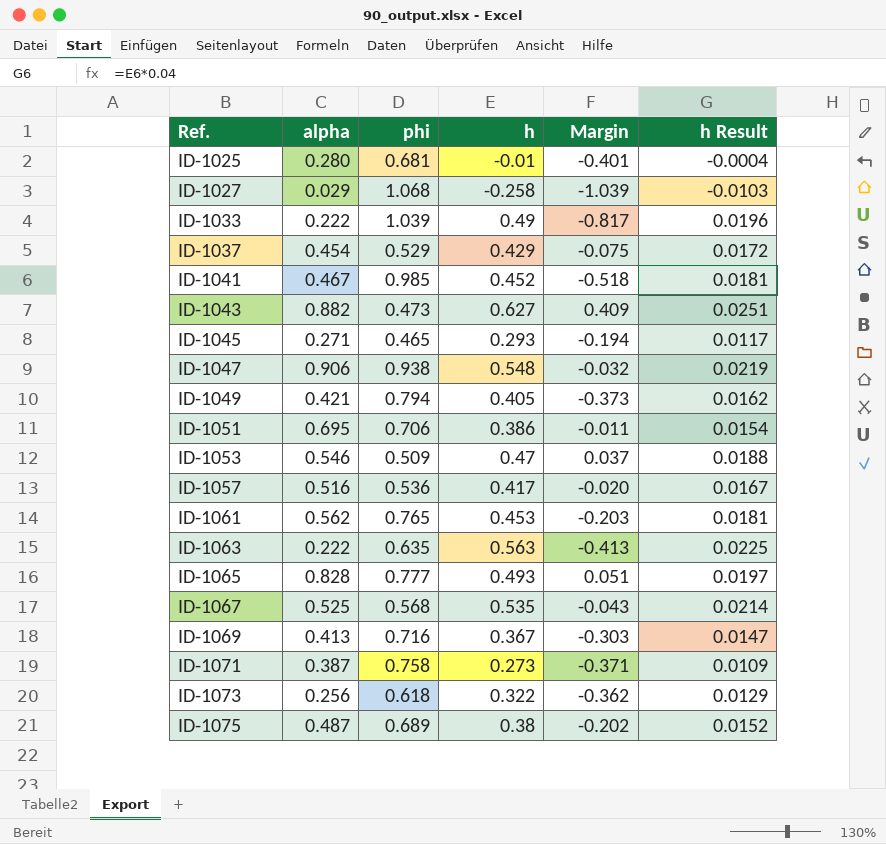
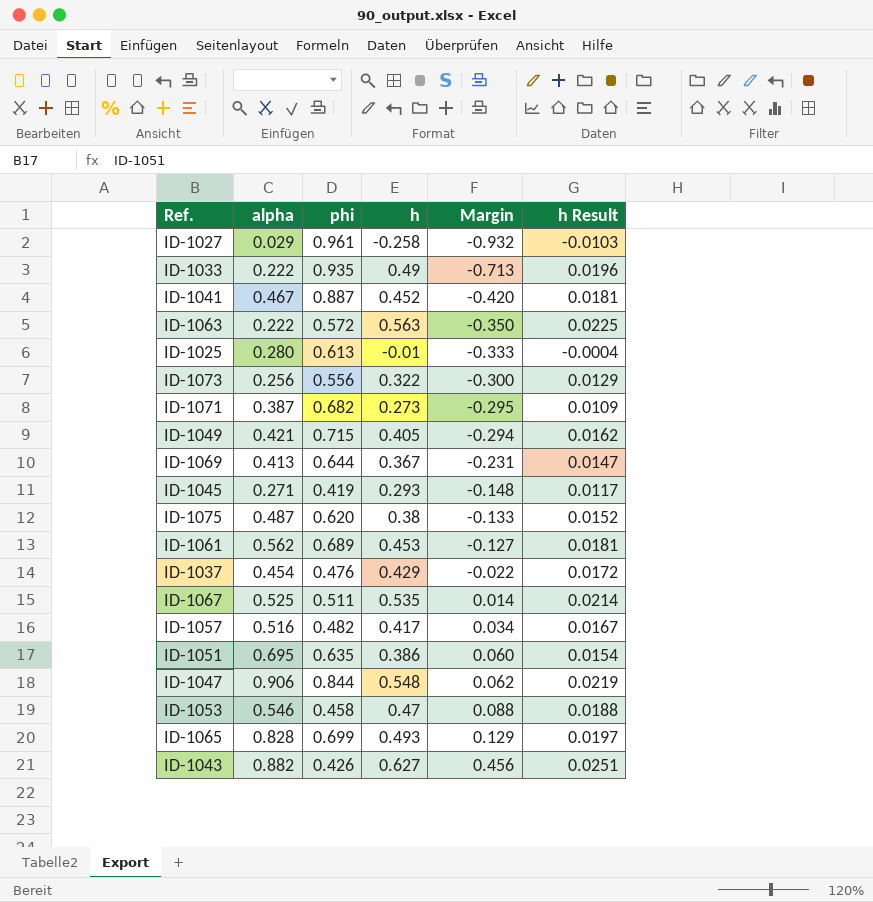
row order: Ref. ascending -> Margin ascending
ID-1027 | phi: 1.068 -> 0.961
ID-1027 | Margin: -1.039 -> -0.932
ID-1033 | phi: 1.039 -> 0.935
ID-1033 | Margin: -0.817 -> -0.713
ID-1041 | phi: 0.985 -> 0.887
ID-1041 | Margin: -0.518 -> -0.420
ID-1063 | phi: 0.635 -> 0.572
ID-1063 | Margin: -0.413 -> -0.350
ID-1025 | phi: 0.681 -> 0.613
ID-1025 | Margin: -0.401 -> -0.333
ID-1073 | phi: 0.618 -> 0.556
ID-1073 | Margin: -0.362 -> -0.300
ID-1071 | phi: 0.758 -> 0.682
ID-1071 | Margin: -0.371 -> -0.295
ID-1049 | phi: 0.794 -> 0.715
ID-1049 | Margin: -0.373 -> -0.294
ID-1069 | phi: 0.716 -> 0.644
ID-1069 | Margin: -0.303 -> -0.231
ID-1045 | phi: 0.465 -> 0.419
ID-1045 | Margin: -0.194 -> -0.148
ID-1075 | phi: 0.689 -> 0.620
ID-1075 | Margin: -0.202 -> -0.133
ID-1061 | phi: 0.765 -> 0.689
ID-1061 | Margin: -0.203 -> -0.127
ID-1037 | phi: 0.529 -> 0.476
ID-1037 | Margin: -0.075 -> -0.022
ID-1067 | phi: 0.568 -> 0.511
ID-1067 | Margin: -0.043 -> 0.014
ID-1057 | phi: 0.536 -> 0.482
ID-1057 | Margin: -0.020 -> 0.034
ID-1051 | phi: 0.706 -> 0.635
ID-1051 | Margin: -0.011 -> 0.060
ID-1047 | phi: 0.938 -> 0.844
ID-1047 | Margin: -0.032 -> 0.062
ID-1053 | phi: 0.509 -> 0.458
ID-1053 | Margin: 0.037 -> 0.088
ID-1065 | phi: 0.777 -> 0.699
ID-1065 | Margin: 0.051 -> 0.129
ID-1043 | phi: 0.473 -> 0.426
ID-1043 | Margin: 0.409 -> 0.456

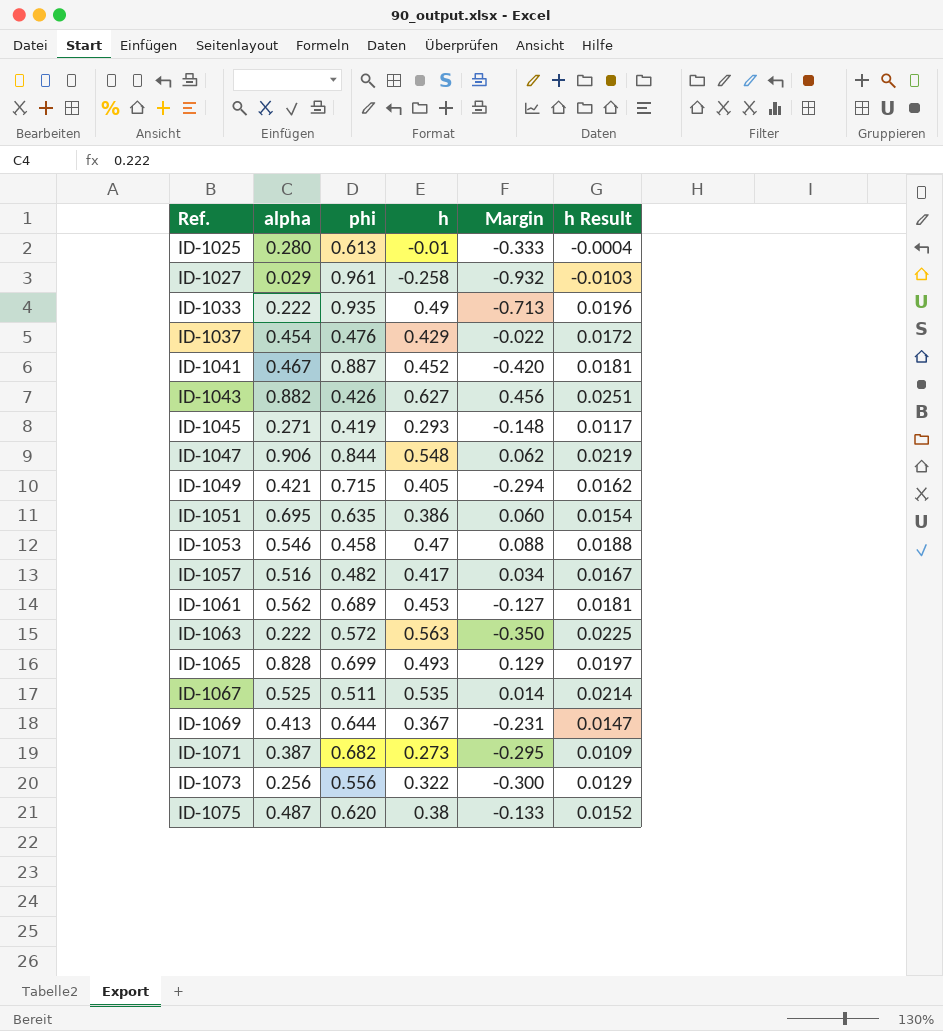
row order: Margin ascending -> Ref. ascending

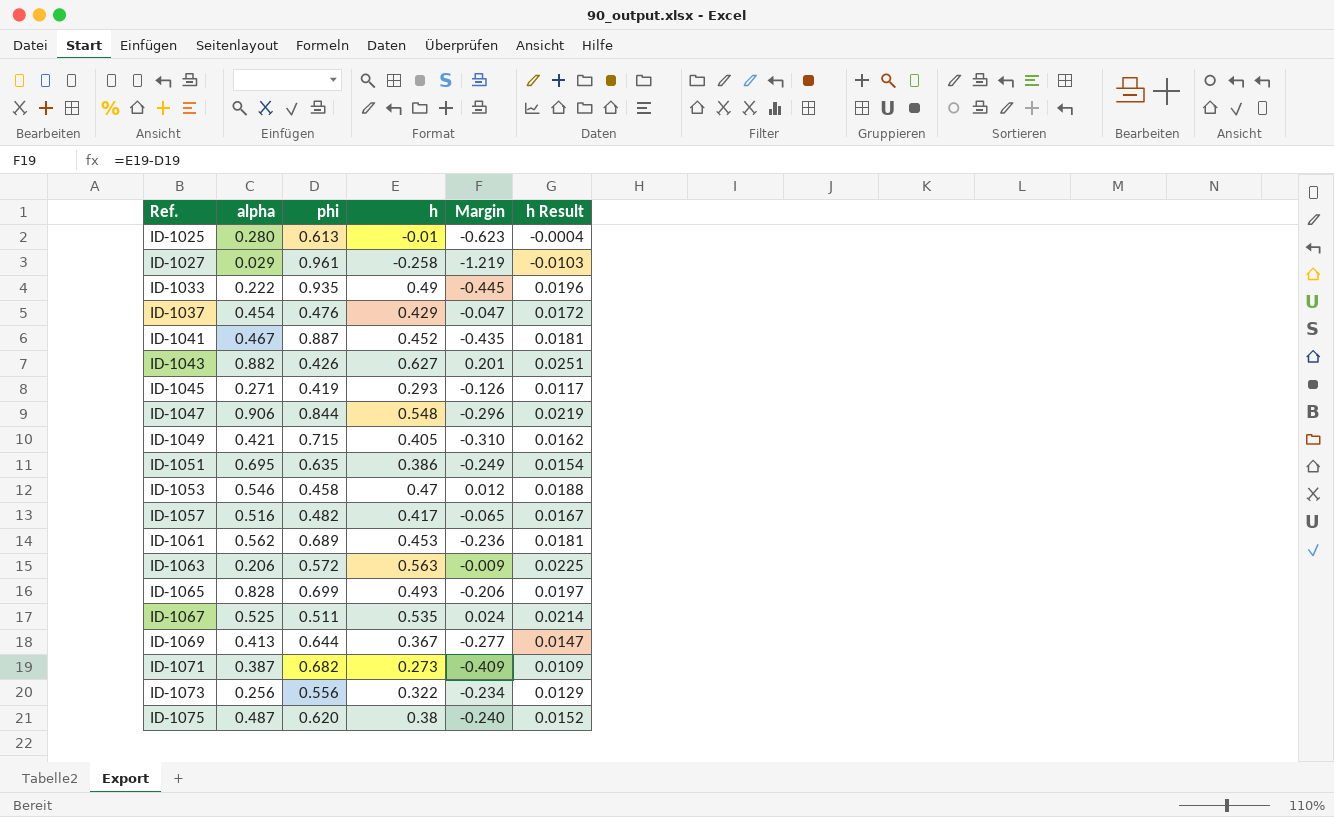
column Margin | formula: [alpha] - [phi] -> [h] - [phi]
ID-1063 | alpha: 0.222 -> 0.206

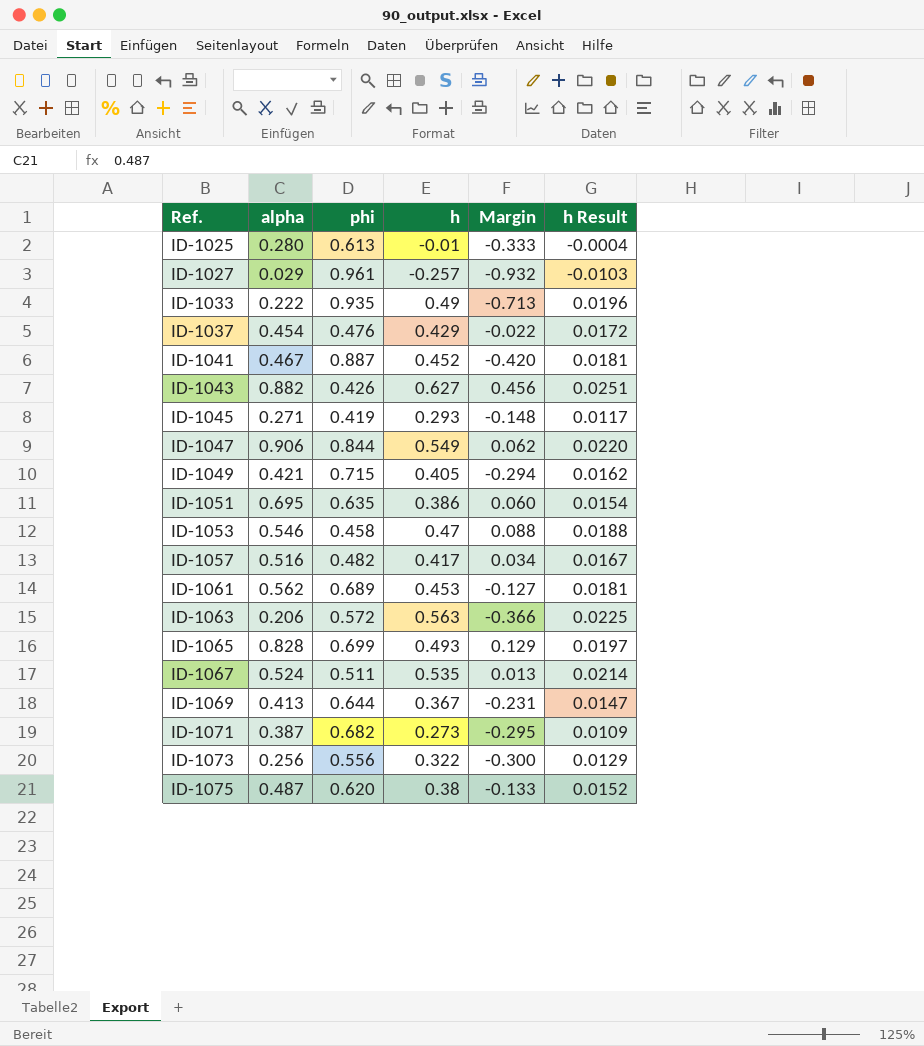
column Margin | formula: [h] - [phi] -> [alpha] - [phi]
ID-1027 | h: -0.258 -> -0.257
ID-1047 | h: 0.548 -> 0.549
ID-1047 | h Result: 0.0219 -> 0.0220
ID-1067 | alpha: 0.525 -> 0.524

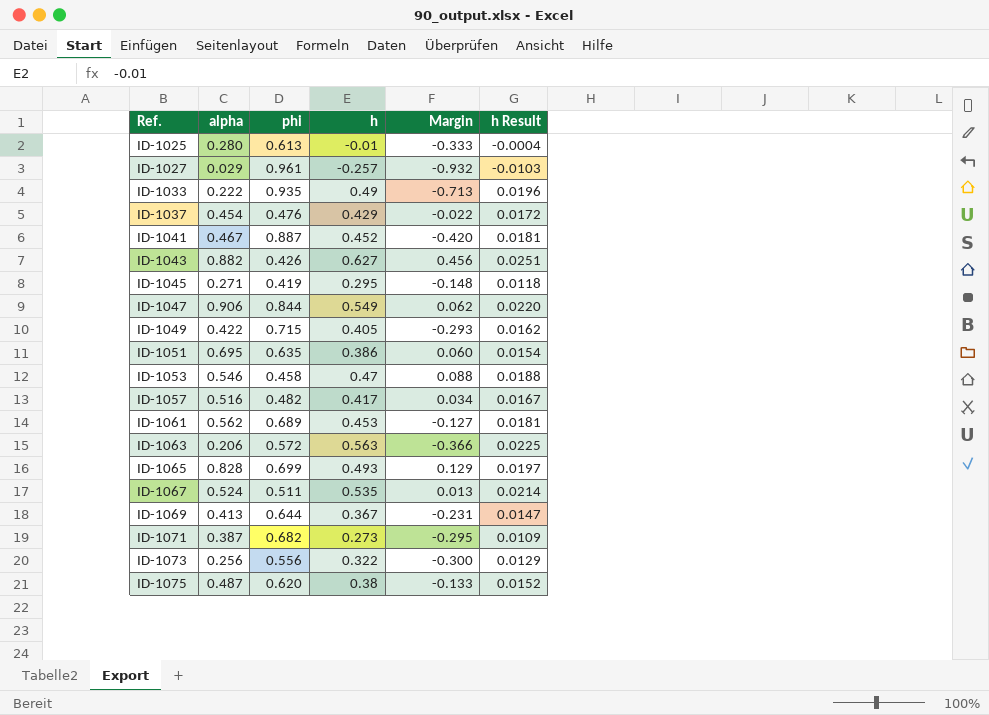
ID-1045 | h: 0.293 -> 0.295
ID-1045 | h Result: 0.0117 -> 0.0118
ID-1049 | alpha: 0.421 -> 0.422
ID-1049 | Margin: -0.294 -> -0.293

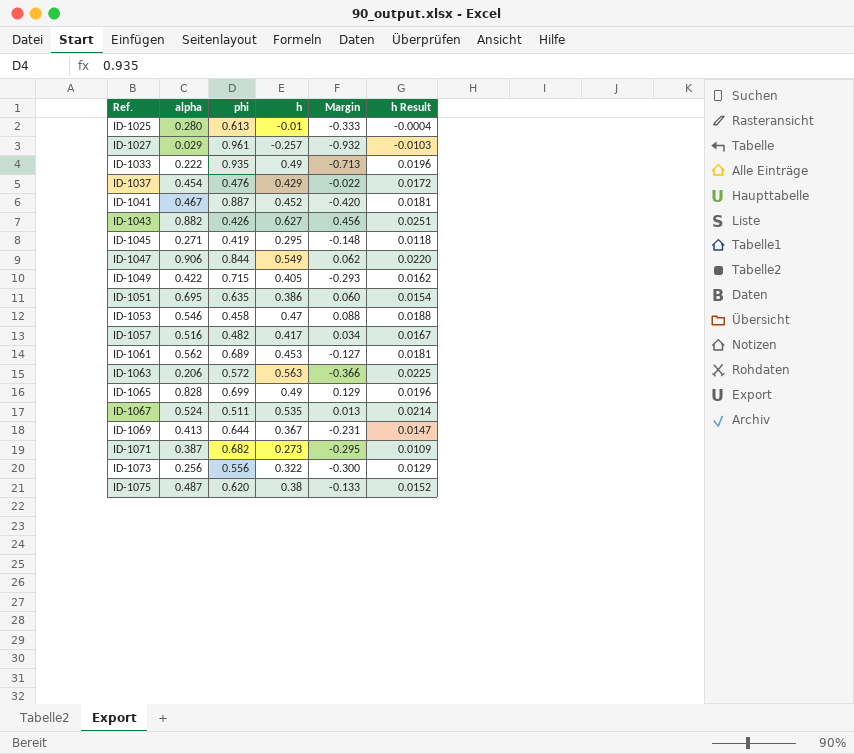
ID-1065 | h: 0.493 -> 0.49
ID-1065 | h Result: 0.0197 -> 0.0196

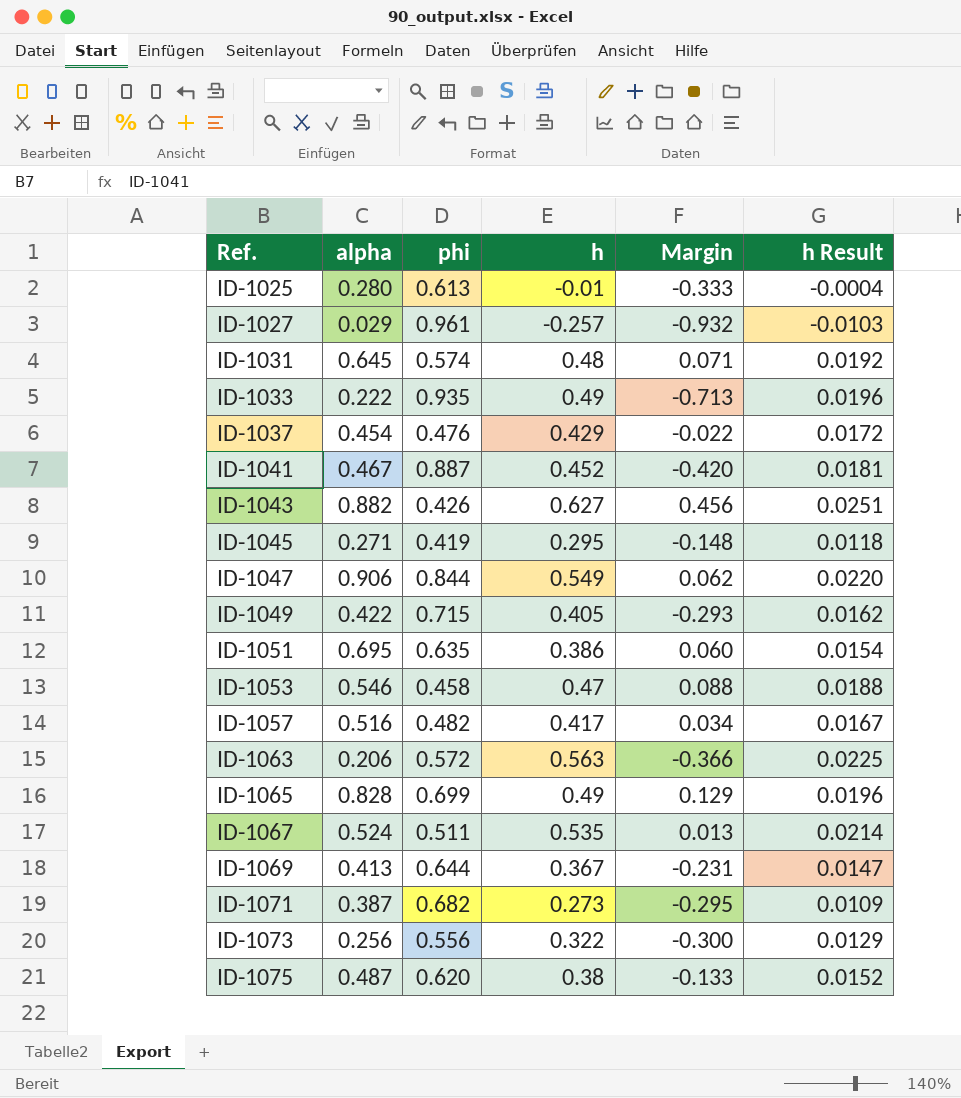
row ID-1061: 0.562 | 0.689 | 0.453 | -0.127 | 0.0181 -> none
row ID-1031: none -> 0.645 | 0.574 | 0.48 | 0.071 | 0.0192

